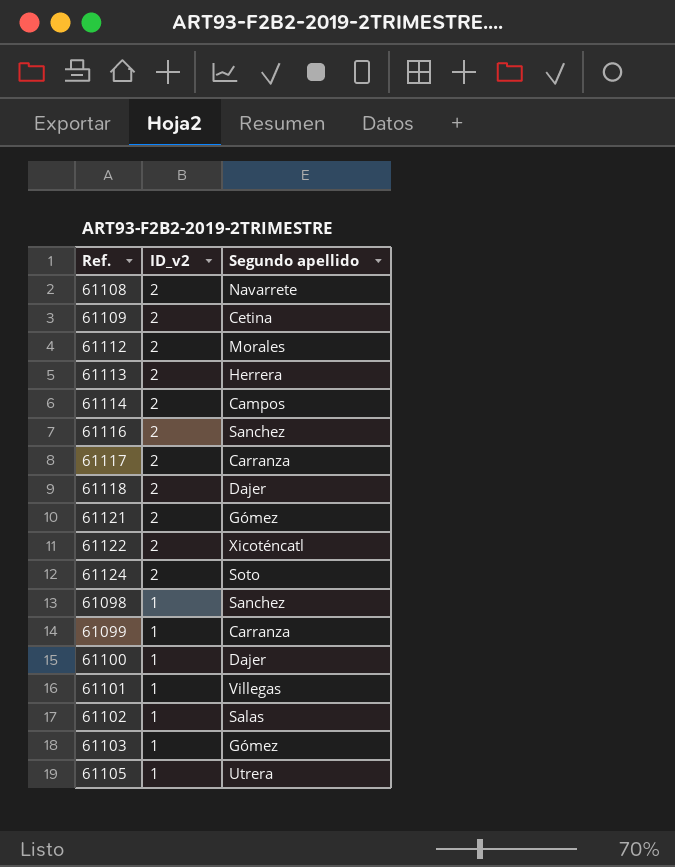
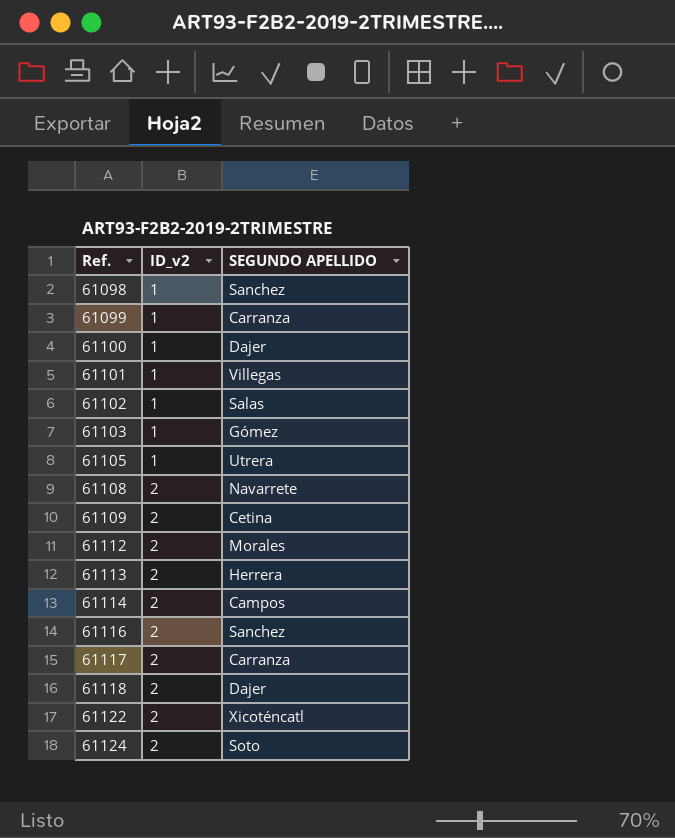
row order: ID_v2 descending -> Ref. ascending
column name: Segundo apellido -> SEGUNDO APELLIDO
row 61121: 2 | Gómez -> none

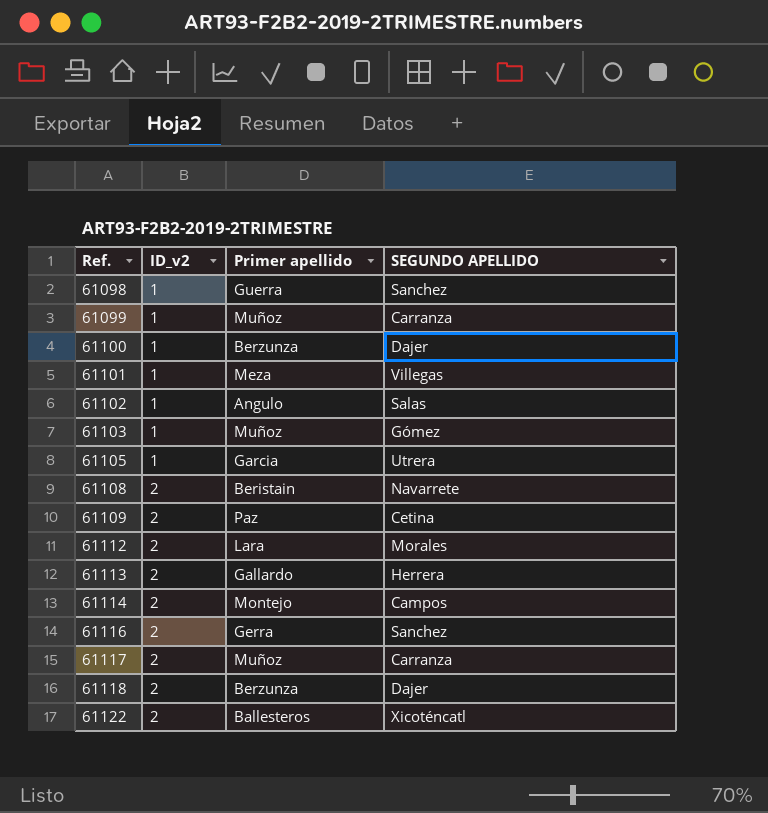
column Primer apellido | position: none -> 3
row 61124: 2 | Soto -> none

